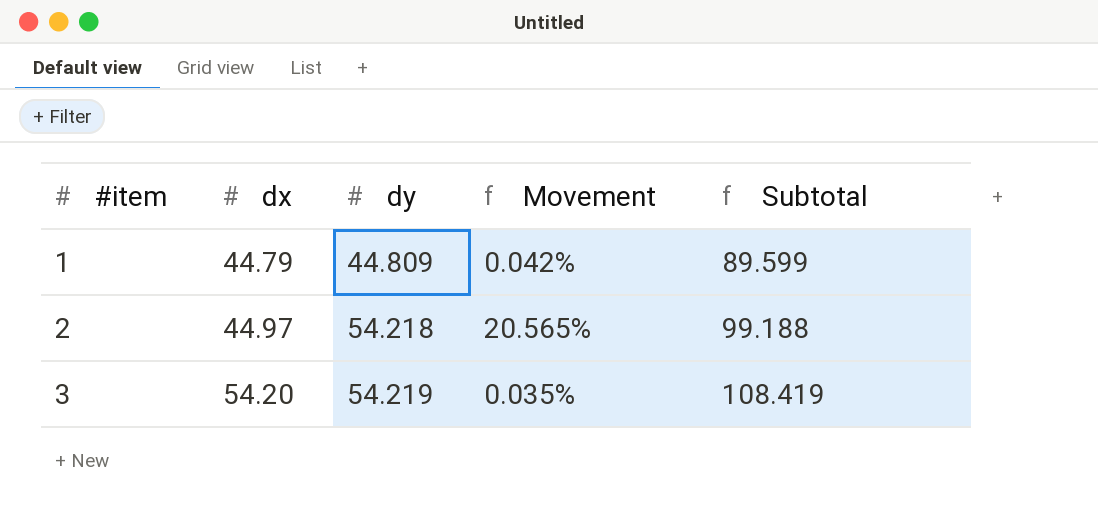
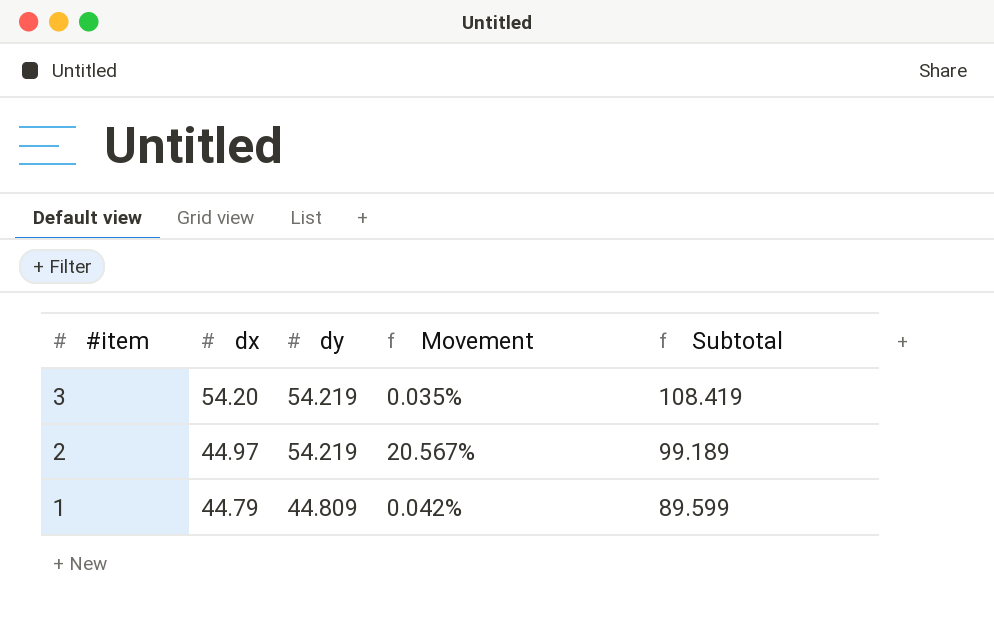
row order: #item ascending -> #item descending
2 | dy: 54.218 -> 54.219
2 | Movement: 20.565% -> 20.567%
2 | Subtotal: 99.188 -> 99.189

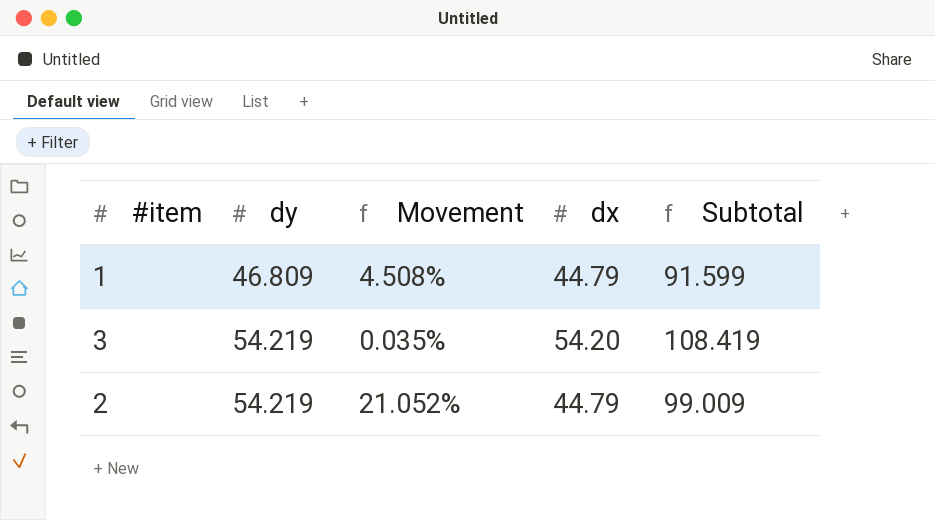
row order: #item descending -> dy ascending
column dx | position: 2 -> 4
1 | dy: 44.809 -> 46.809
1 | Movement: 0.042% -> 4.508%
1 | Subtotal: 89.599 -> 91.599
2 | Movement: 20.567% -> 21.052%
2 | dx: 44.97 -> 44.79
2 | Subtotal: 99.189 -> 99.009

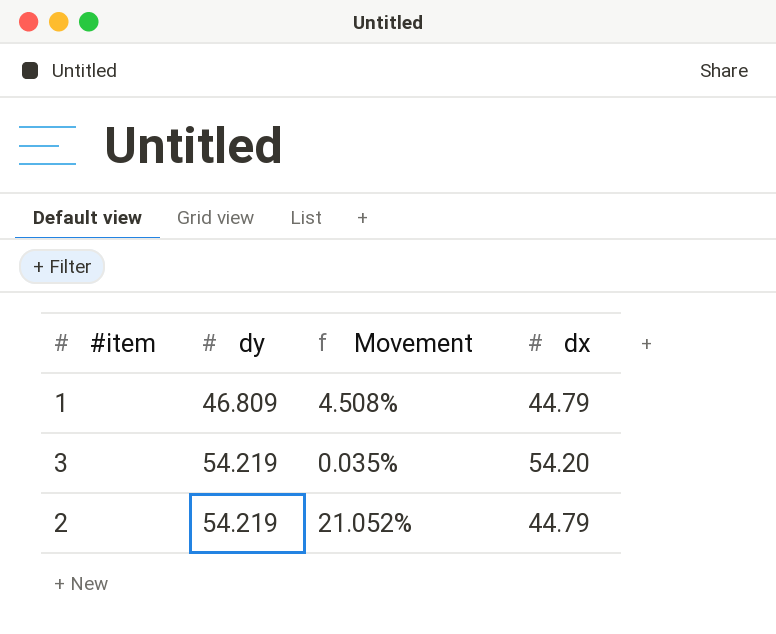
column Subtotal | formula: [dy] + [dx] -> none

